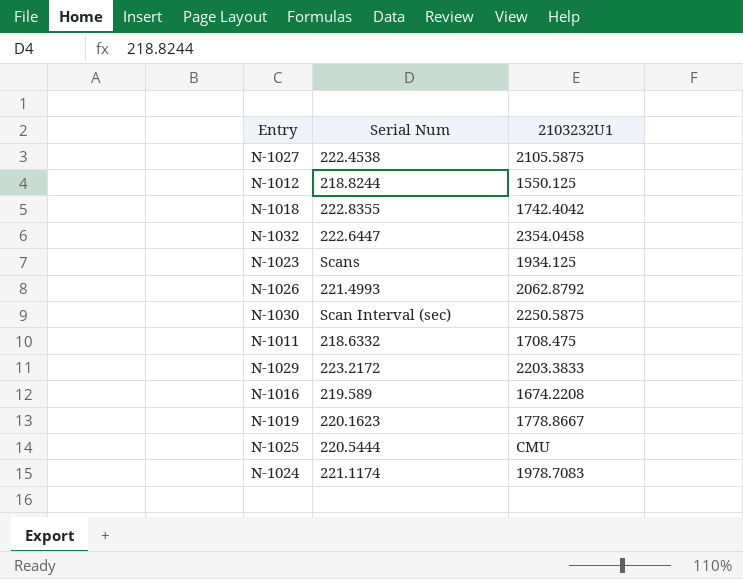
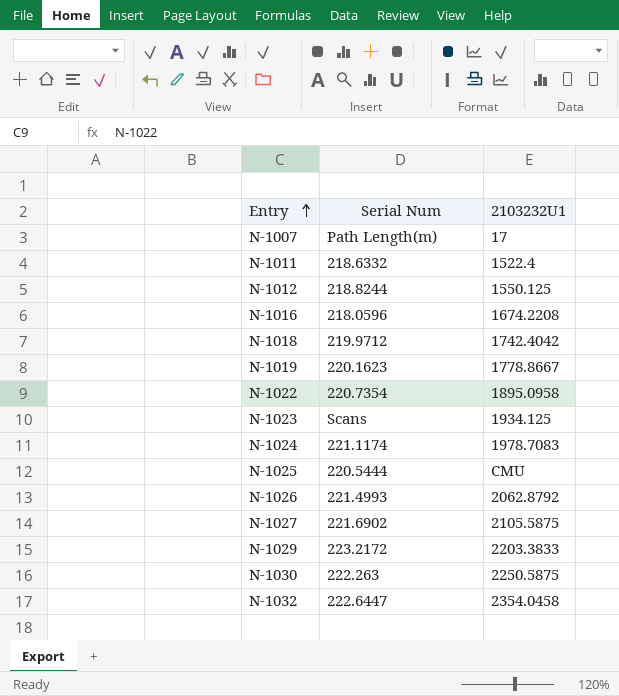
row order: none -> Entry ascending
row N-1007: none -> Path Length(m) | 17
N-1011 | 2103232U1: 1708.475 -> 1522.4
N-1016 | Serial Num: 219.589 -> 218.0596
N-1018 | Serial Num: 222.8355 -> 219.9712
row N-1022: none -> 220.7354 | 1895.0958
N-1027 | Serial Num: 222.4538 -> 221.6902
N-1030 | Serial Num: Scan Interval (sec) -> 222.263

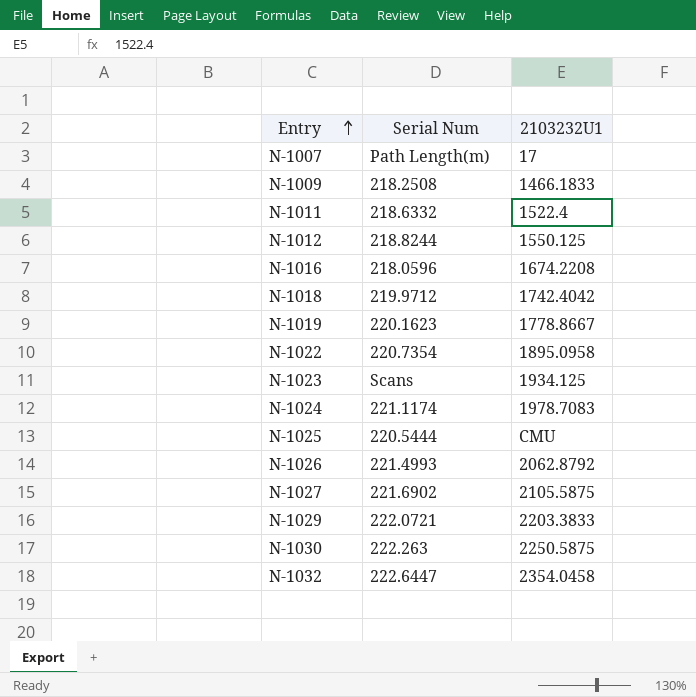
row N-1009: none -> 218.2508 | 1466.1833
N-1029 | Serial Num: 223.2172 -> 222.0721

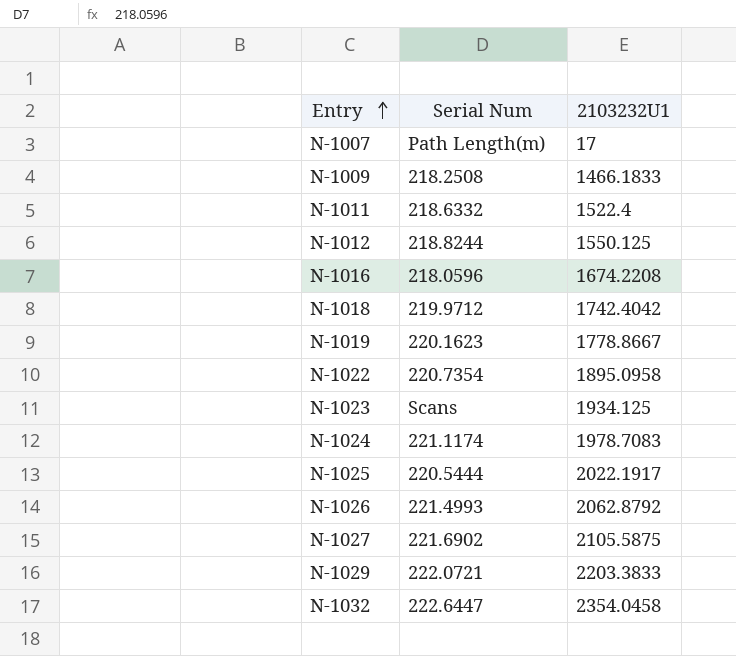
row N-1030: 222.263 | 2250.5875 -> none
N-1025 | 2103232U1: CMU -> 2022.1917

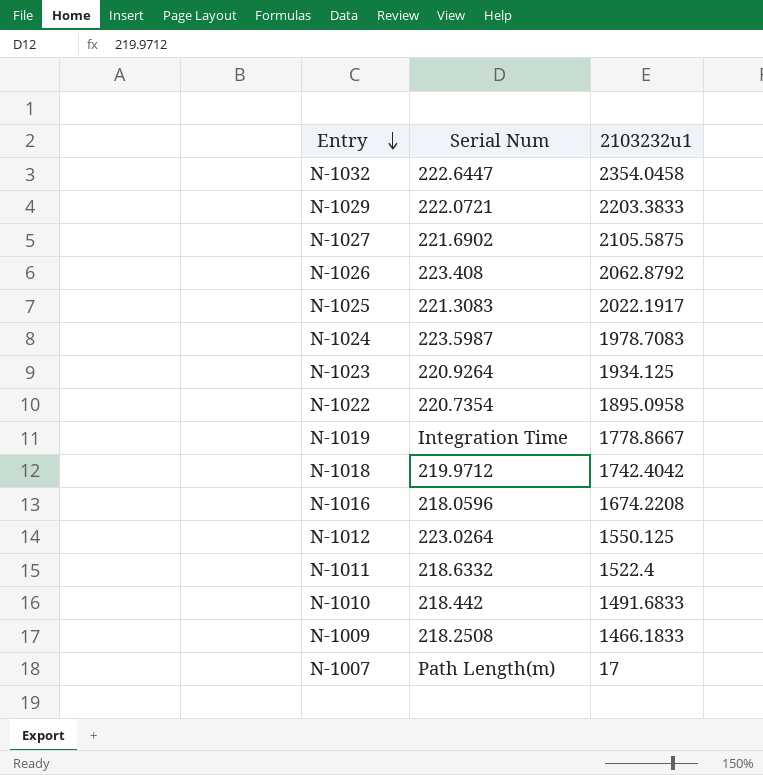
row order: Entry ascending -> Entry descending
column name: 2103232U1 -> 2103232u1
N-1026 | Serial Num: 221.4993 -> 223.408
N-1025 | Serial Num: 220.5444 -> 221.3083
N-1024 | Serial Num: 221.1174 -> 223.5987
N-1023 | Serial Num: Scans -> 220.9264
N-1019 | Serial Num: 220.1623 -> Integration Time
N-1012 | Serial Num: 218.8244 -> 223.0264
row N-1010: none -> 218.442 | 1491.6833

